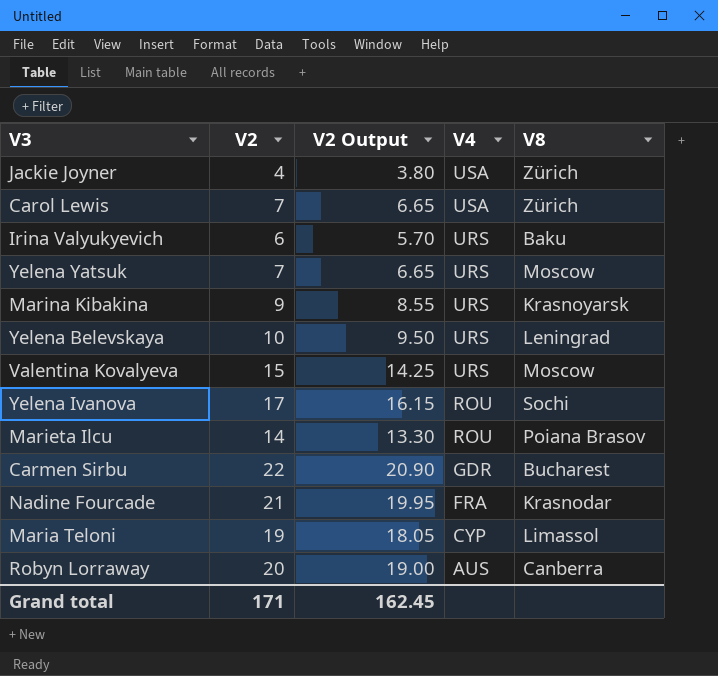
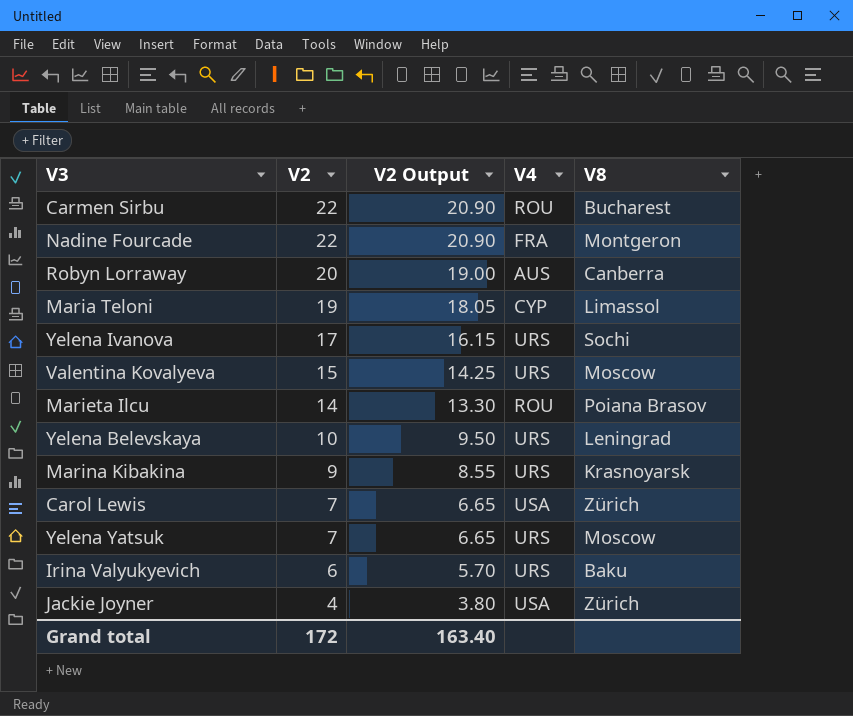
row order: V4 descending -> V2 descending
Carmen Sirbu | V4: GDR -> ROU
Nadine Fourcade | V2: 21 -> 22
Nadine Fourcade | V2 Output: 19.95 -> 20.90
Nadine Fourcade | V8: Krasnodar -> Montgeron
Yelena Ivanova | V4: ROU -> URS
Grand total | V2: 171 -> 172
Grand total | V2 Output: 162.45 -> 163.40

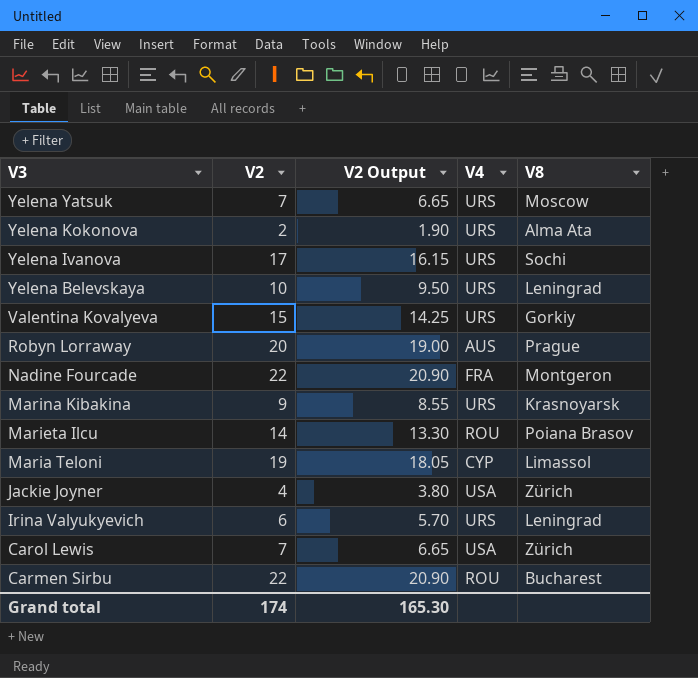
row order: V2 descending -> V3 descending
row Yelena Kokonova: none -> 2 | 1.90 | URS | Alma Ata
Valentina Kovalyeva | V8: Moscow -> Gorkiy
Robyn Lorraway | V8: Canberra -> Prague
Irina Valyukyevich | V8: Baku -> Leningrad
Grand total | V2: 172 -> 174
Grand total | V2 Output: 163.40 -> 165.30

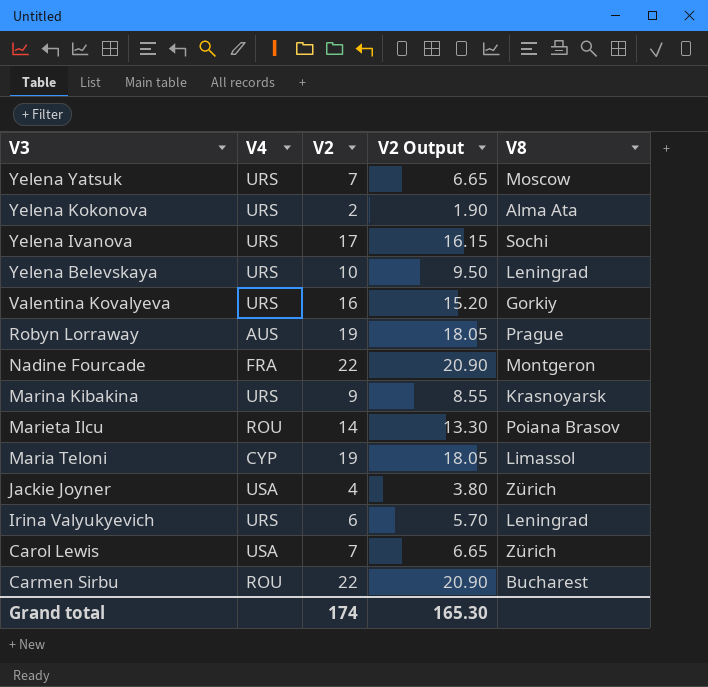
column V4 | position: 4 -> 2
Valentina Kovalyeva | V2: 15 -> 16
Valentina Kovalyeva | V2 Output: 14.25 -> 15.20
Robyn Lorraway | V2: 20 -> 19
Robyn Lorraway | V2 Output: 19.00 -> 18.05

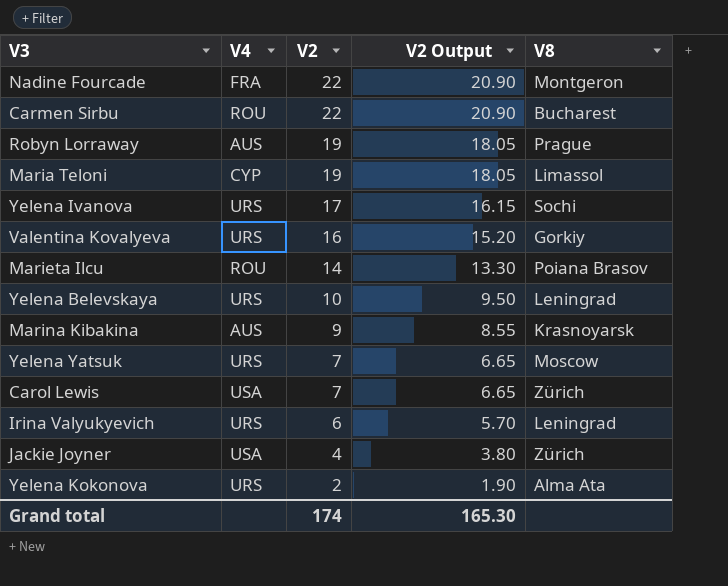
row order: V3 descending -> V2 descending
Marina Kibakina | V4: URS -> AUS

